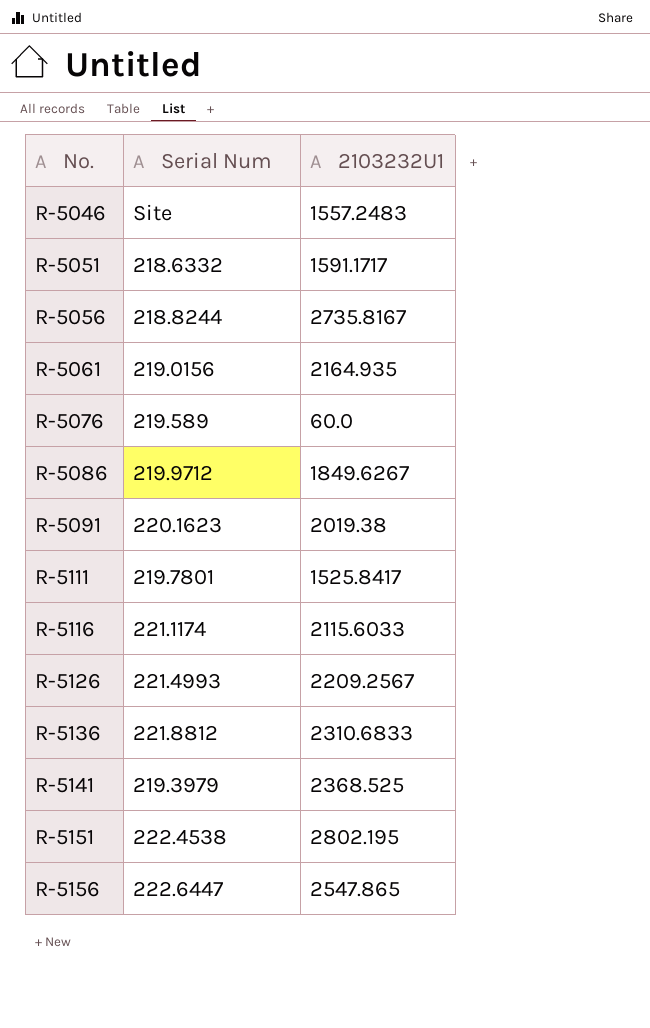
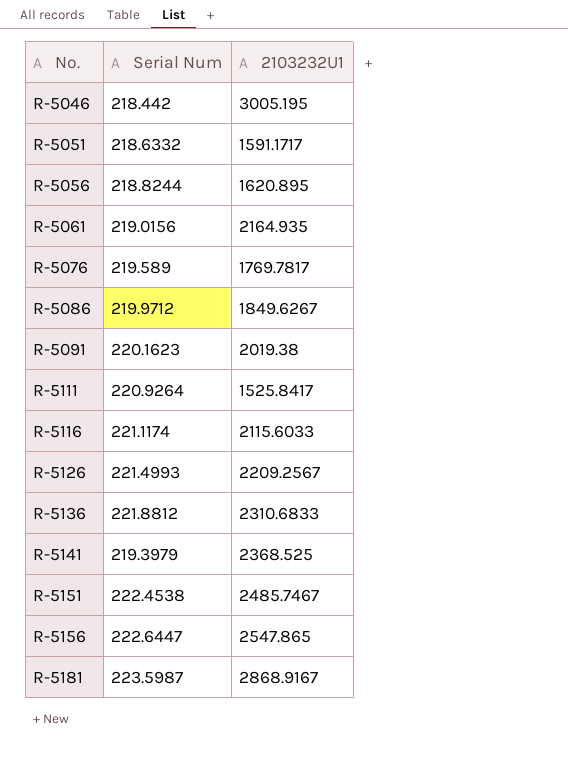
R-5046 | Serial Num: Site -> 218.442
R-5046 | 2103232U1: 1557.2483 -> 3005.195
R-5056 | 2103232U1: 2735.8167 -> 1620.895
R-5076 | 2103232U1: 60.0 -> 1769.7817
R-5111 | Serial Num: 219.7801 -> 220.9264
R-5151 | 2103232U1: 2802.195 -> 2485.7467
row R-5181: none -> 223.5987 | 2868.9167

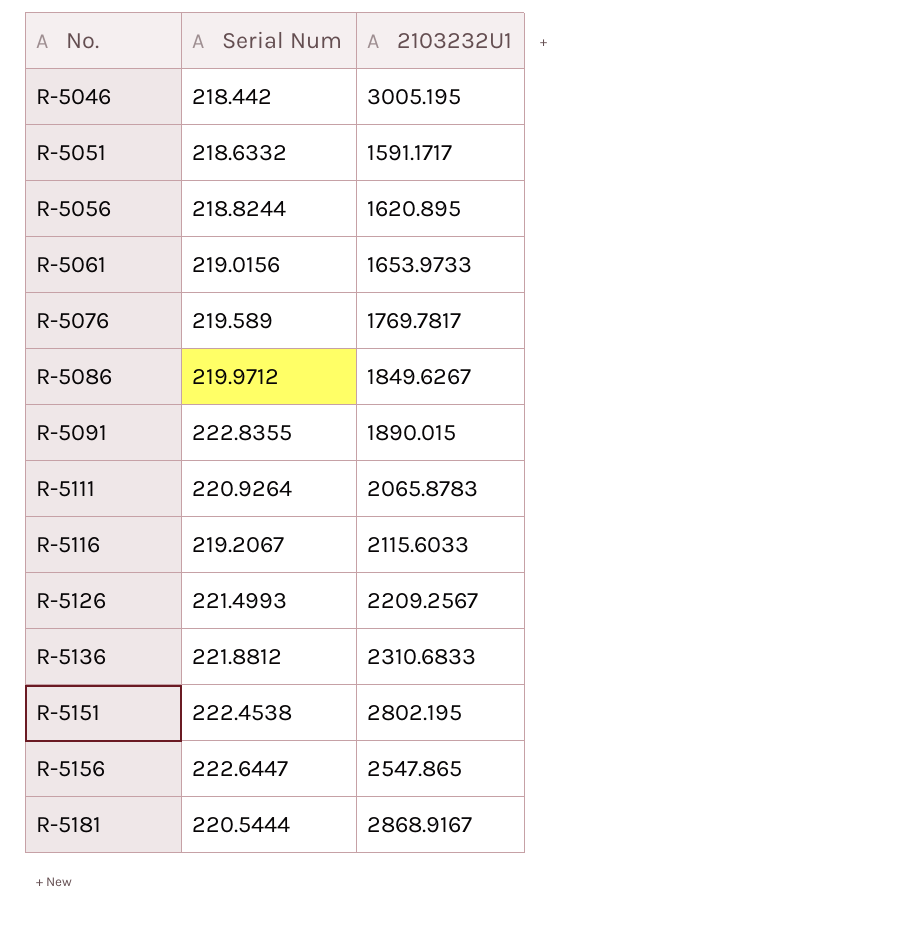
row R-5141: 219.3979 | 2368.525 -> none
R-5061 | 2103232U1: 2164.935 -> 1653.9733
R-5091 | Serial Num: 220.1623 -> 222.8355
R-5091 | 2103232U1: 2019.38 -> 1890.015
R-5111 | 2103232U1: 1525.8417 -> 2065.8783
R-5116 | Serial Num: 221.1174 -> 219.2067
R-5151 | 2103232U1: 2485.7467 -> 2802.195
R-5181 | Serial Num: 223.5987 -> 220.5444

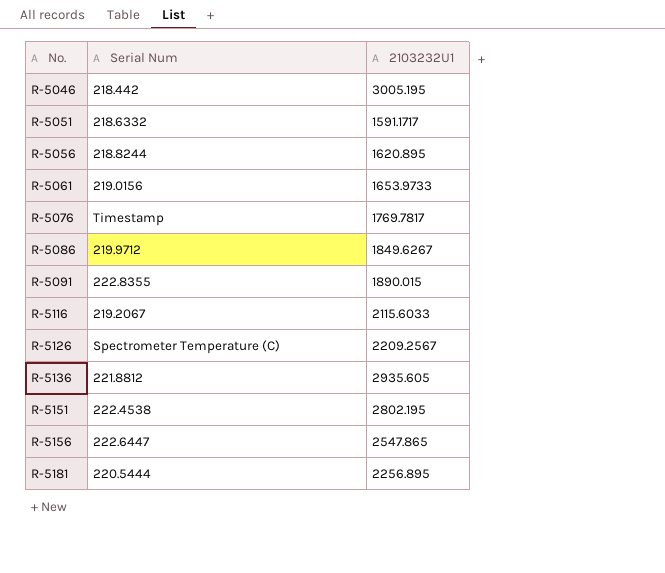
row R-5111: 220.9264 | 2065.8783 -> none
R-5076 | Serial Num: 219.589 -> Timestamp
R-5126 | Serial Num: 221.4993 -> Spectrometer Temperature (C)
R-5136 | 2103232U1: 2310.6833 -> 2935.605
R-5181 | 2103232U1: 2868.9167 -> 2256.895

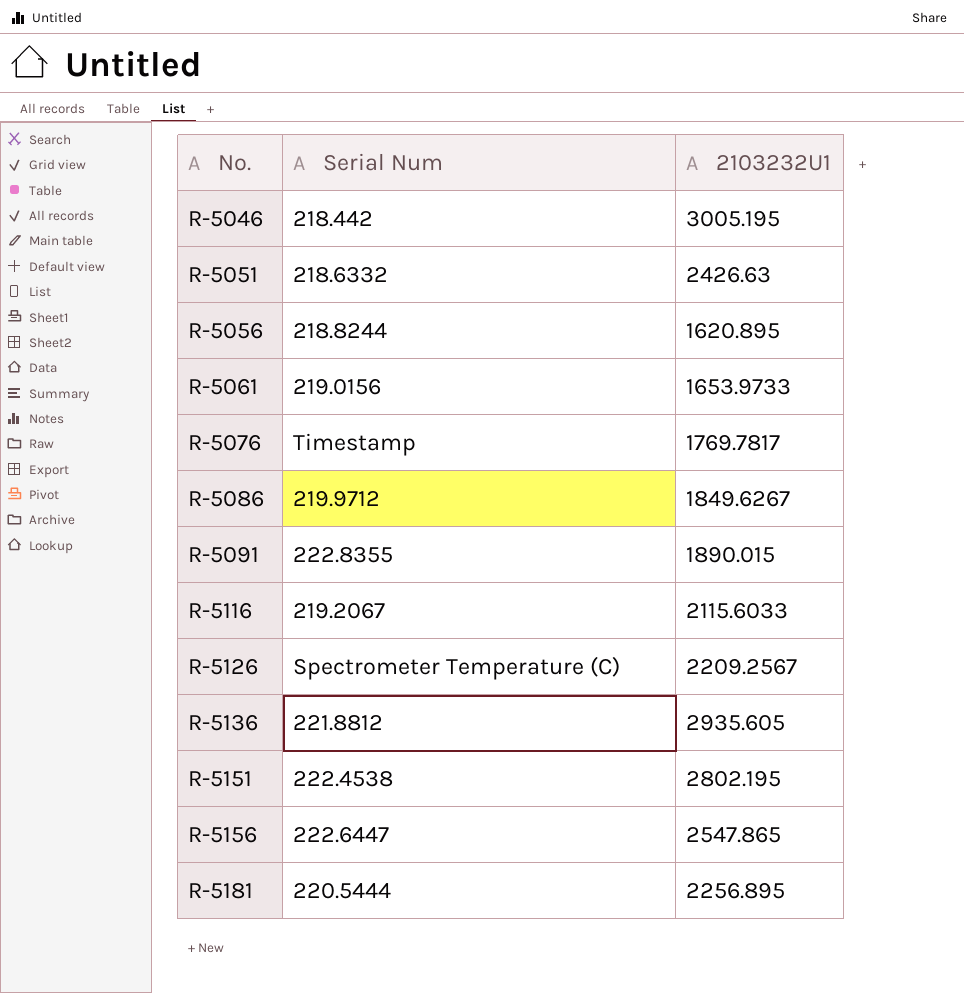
R-5051 | 2103232U1: 1591.1717 -> 2426.63

